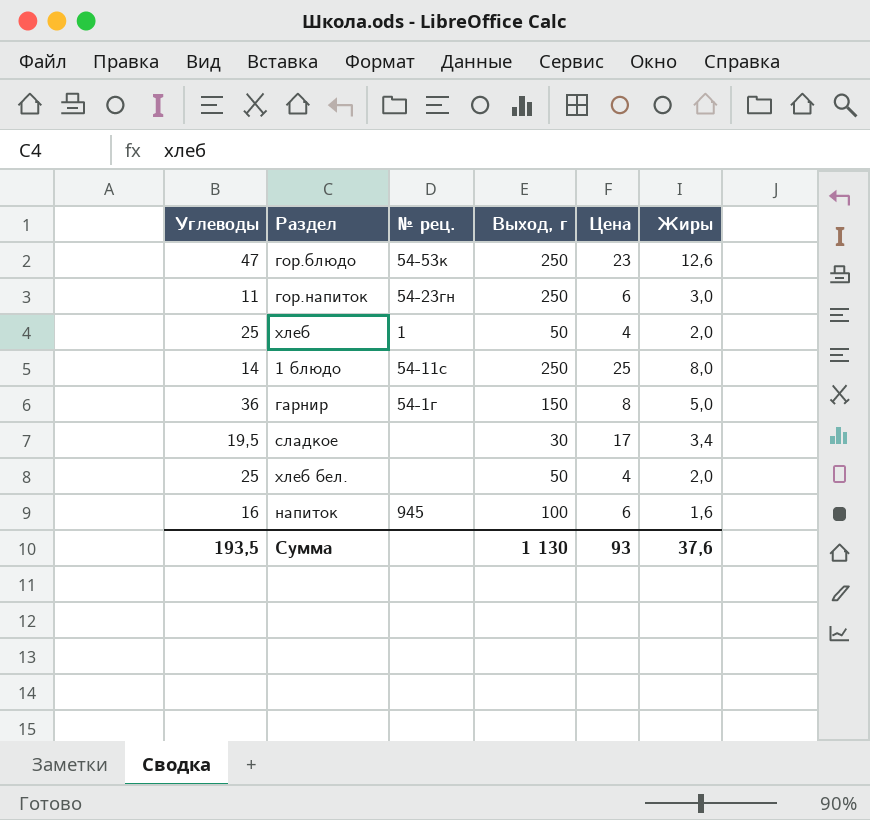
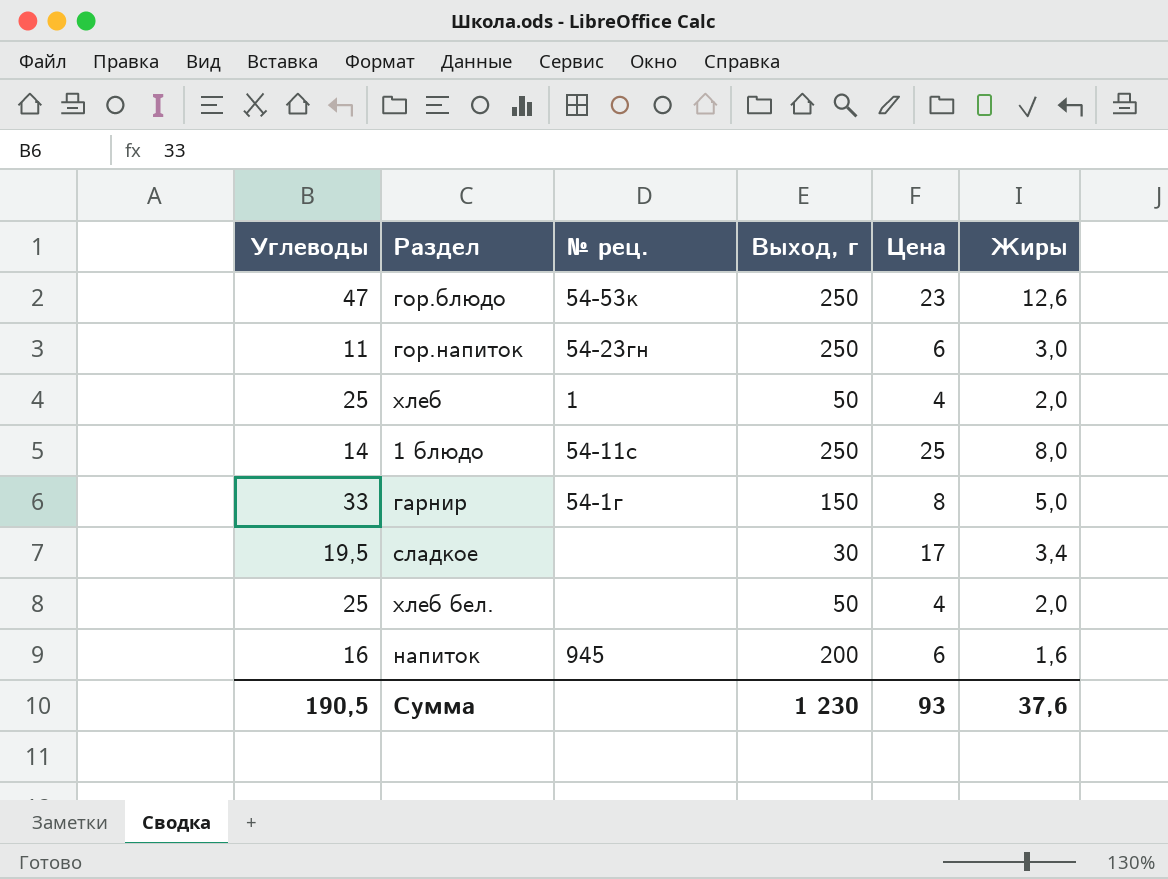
гарнир | Углеводы: 36 -> 33
напиток | Выход, г: 100 -> 200
Сумма | Углеводы: 193,5 -> 190,5
Сумма | Выход, г: 1 130 -> 1 230

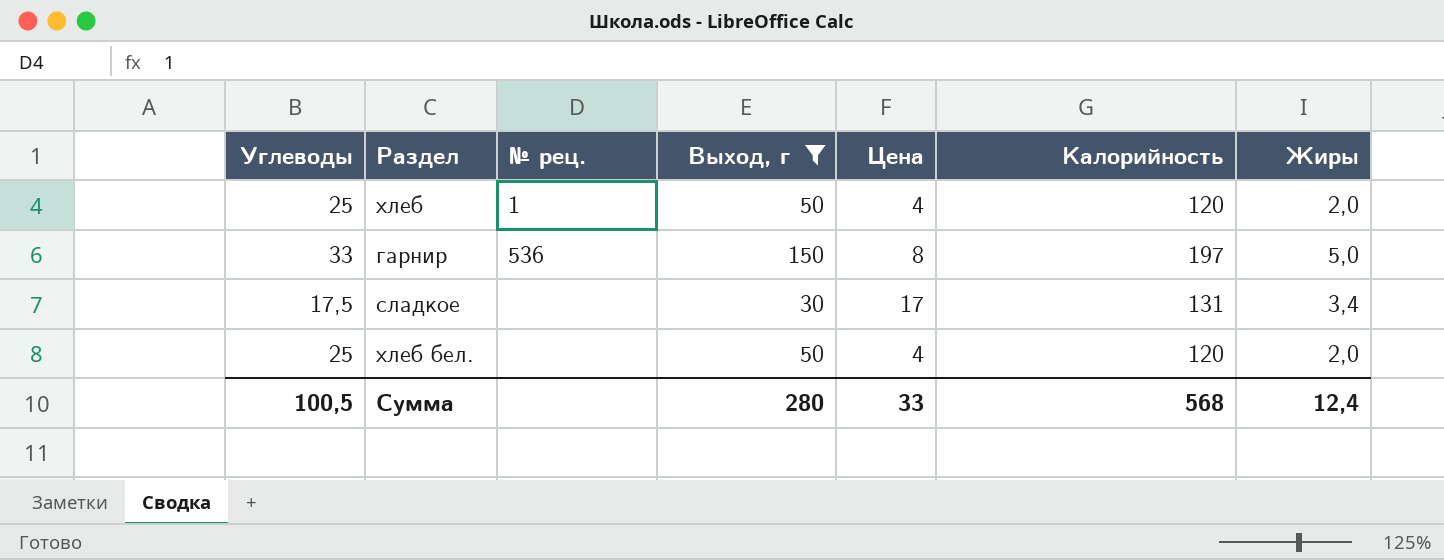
filter: none -> Выход, г <= 150
column Калорийность | position: none -> 6
гарнир | № рец.: 54-1г -> 536
сладкое | Углеводы: 19,5 -> 17,5
Сумма | Углеводы: 190,5 -> 100,5
Сумма | Выход, г: 1 230 -> 280
Сумма | Цена: 93 -> 33
Сумма | Жиры: 37,6 -> 12,4

